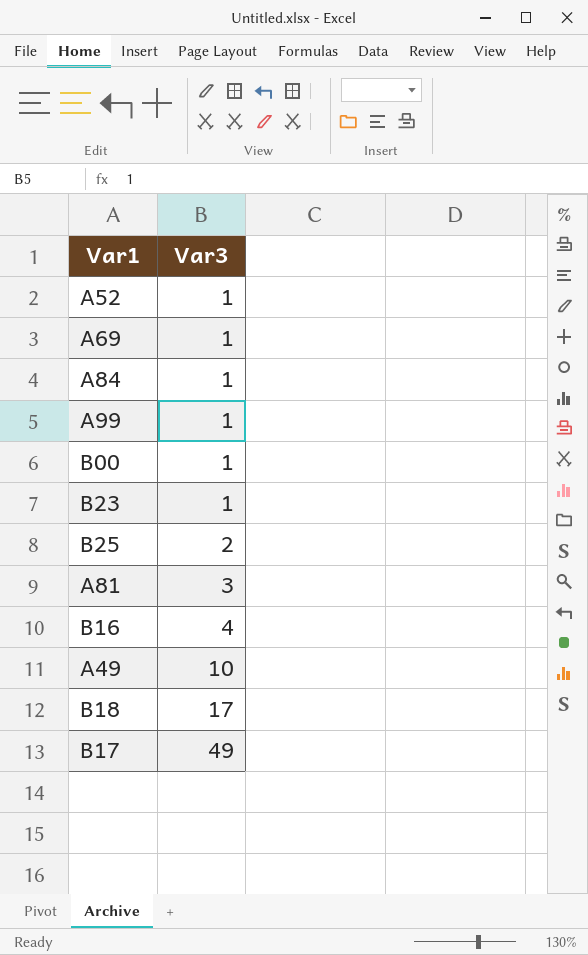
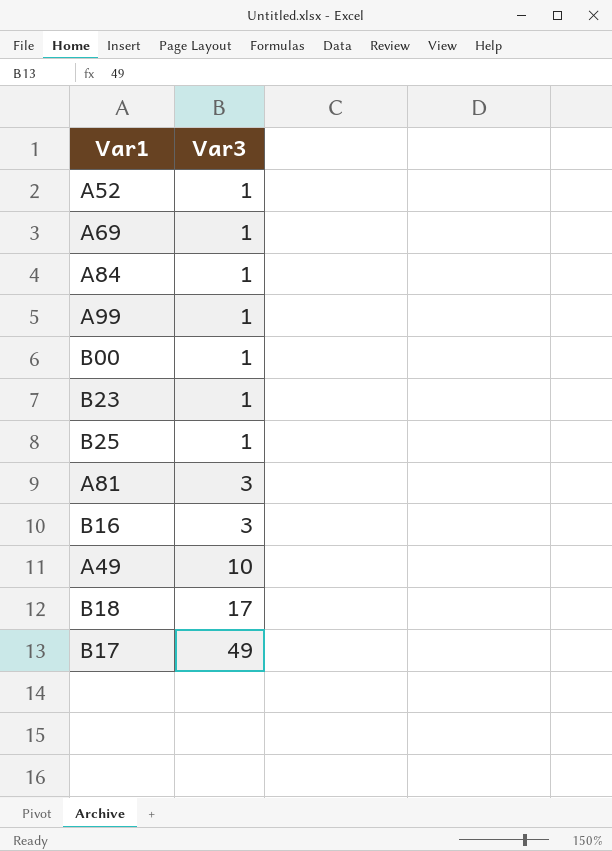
B25 | Var3: 2 -> 1
B16 | Var3: 4 -> 3

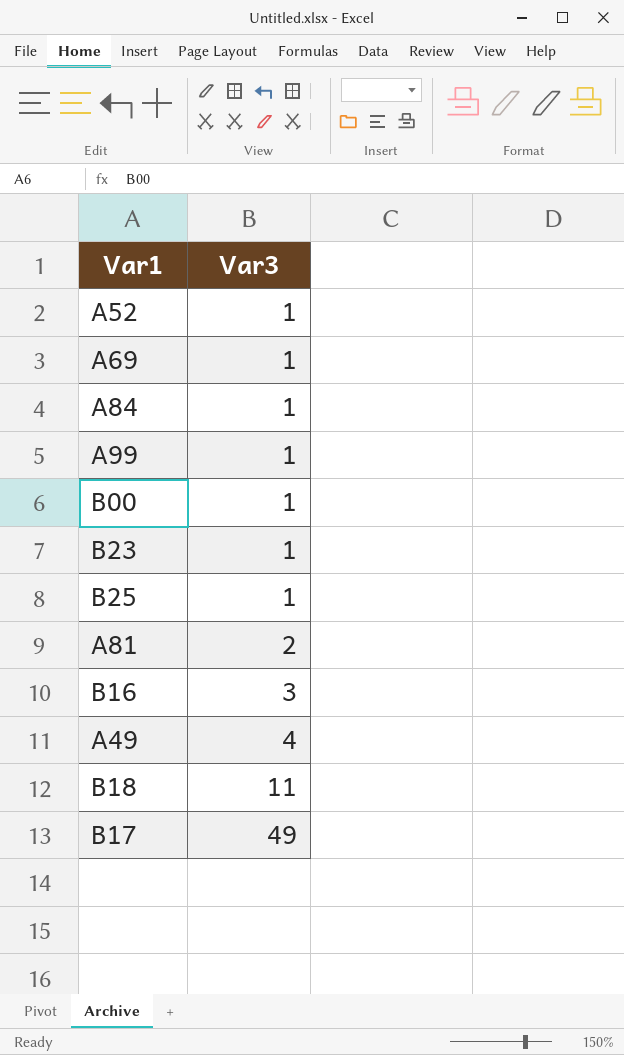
A81 | Var3: 3 -> 2
A49 | Var3: 10 -> 4
B18 | Var3: 17 -> 11

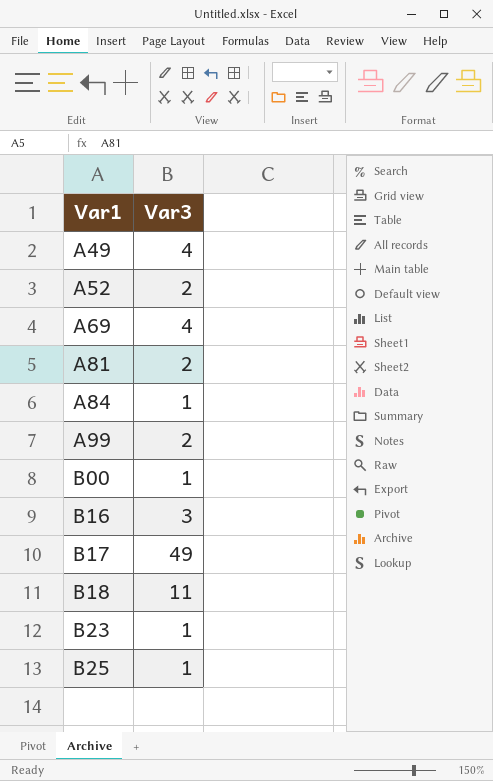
row order: Var3 ascending -> Var1 ascending
A52 | Var3: 1 -> 2
A69 | Var3: 1 -> 4
A99 | Var3: 1 -> 2

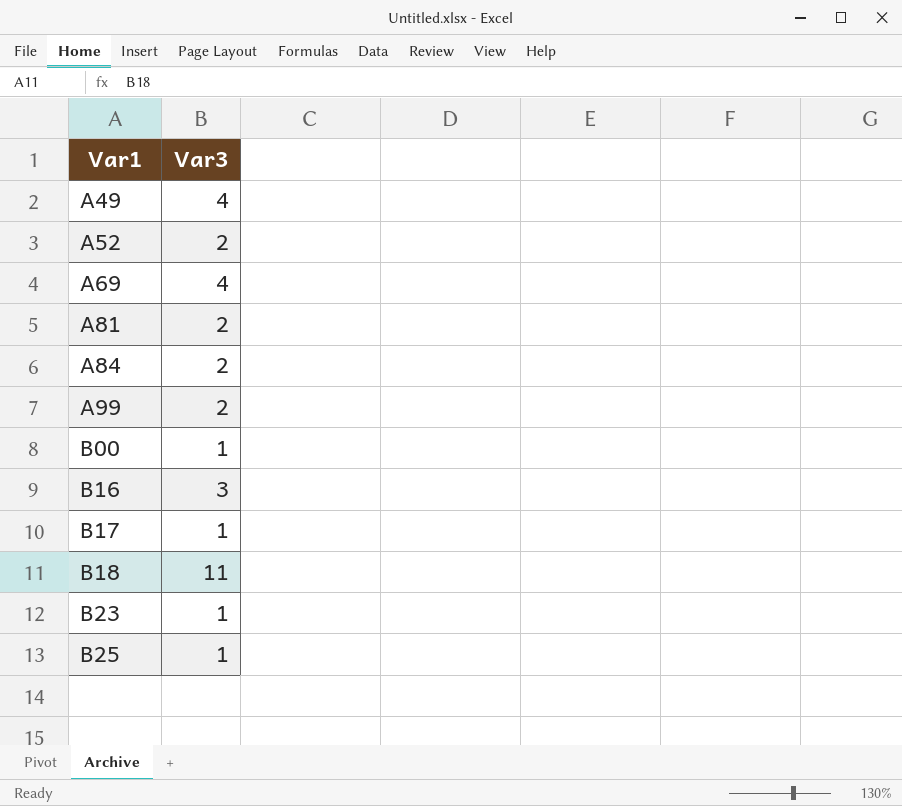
A84 | Var3: 1 -> 2
B17 | Var3: 49 -> 1

